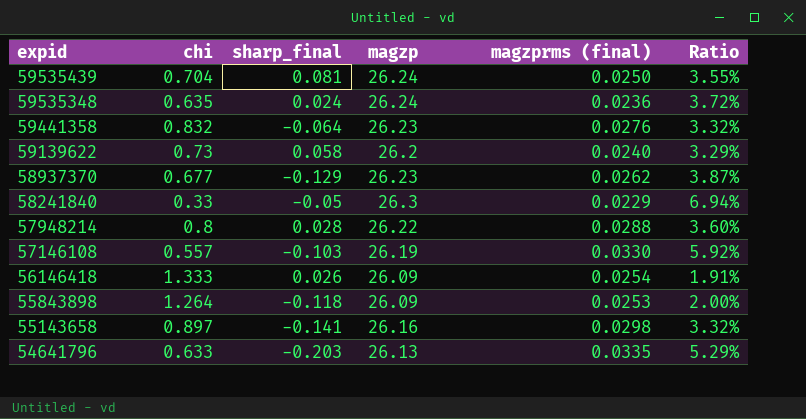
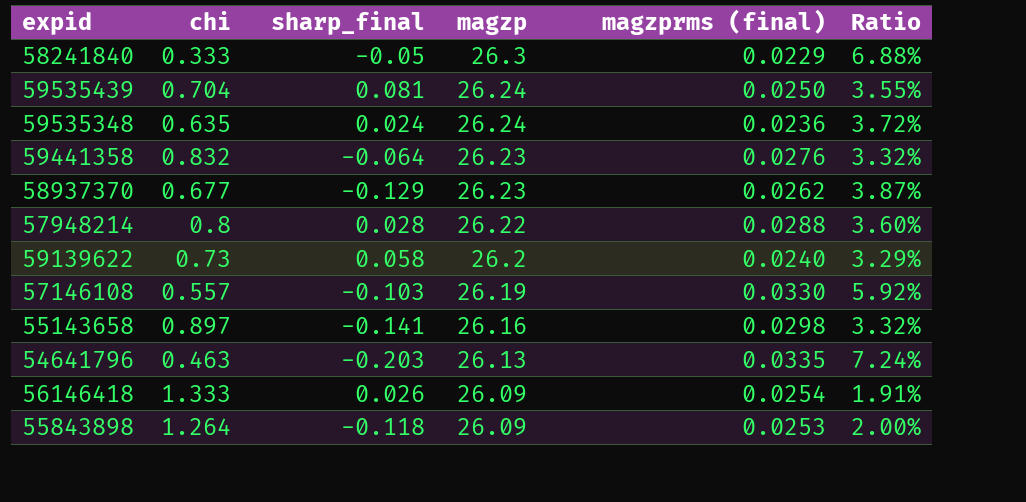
row order: expid descending -> magzp descending
58241840 | chi: 0.33 -> 0.333
58241840 | Ratio: 6.94% -> 6.88%
54641796 | chi: 0.633 -> 0.463
54641796 | Ratio: 5.29% -> 7.24%

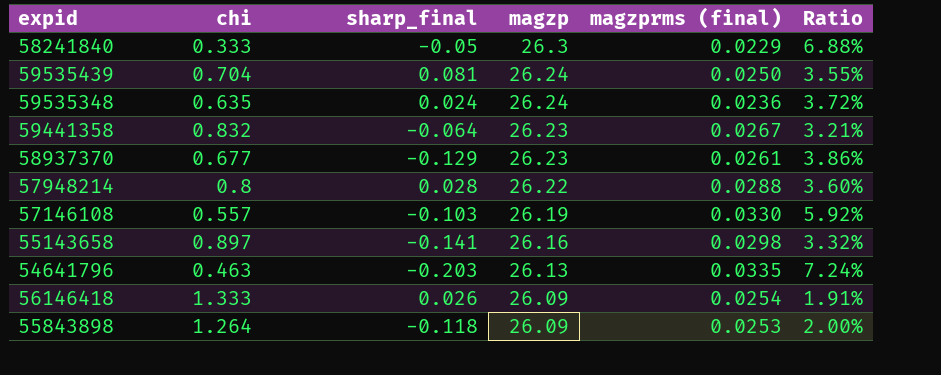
row 59139622: 0.73 | 0.058 | 26.2 | 0.0240 | 3.29% -> none
59441358 | magzprms (final): 0.0276 -> 0.0267
59441358 | Ratio: 3.32% -> 3.21%
58937370 | magzprms (final): 0.0262 -> 0.0261
58937370 | Ratio: 3.87% -> 3.86%

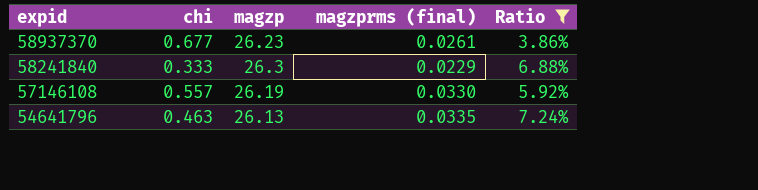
filter: none -> Ratio >= 3.86%
row order: magzp descending -> expid descending
column sharp_final | position: 3 -> none

